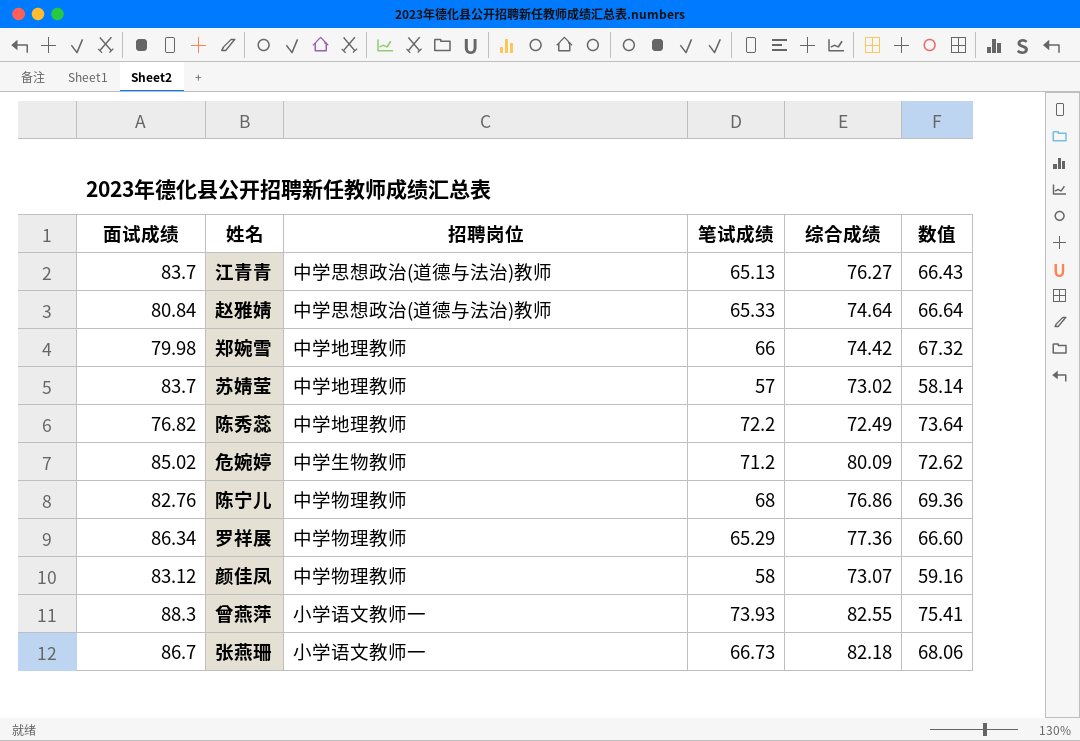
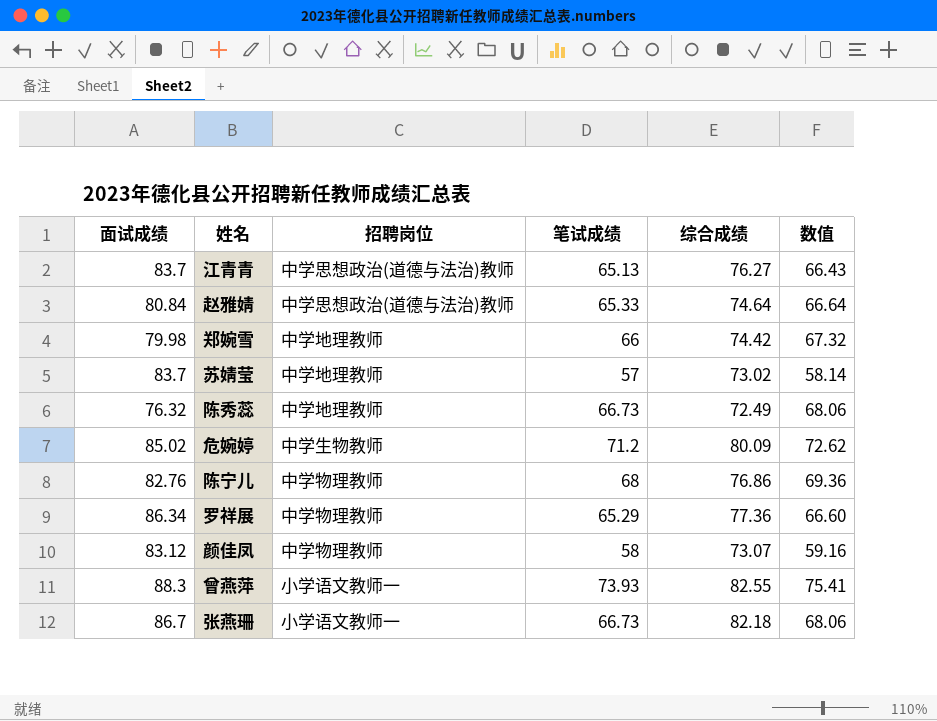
陈秀蕊 | 面试成绩: 76.82 -> 76.32
陈秀蕊 | 笔试成绩: 72.2 -> 66.73
陈秀蕊 | 数值: 73.64 -> 68.06

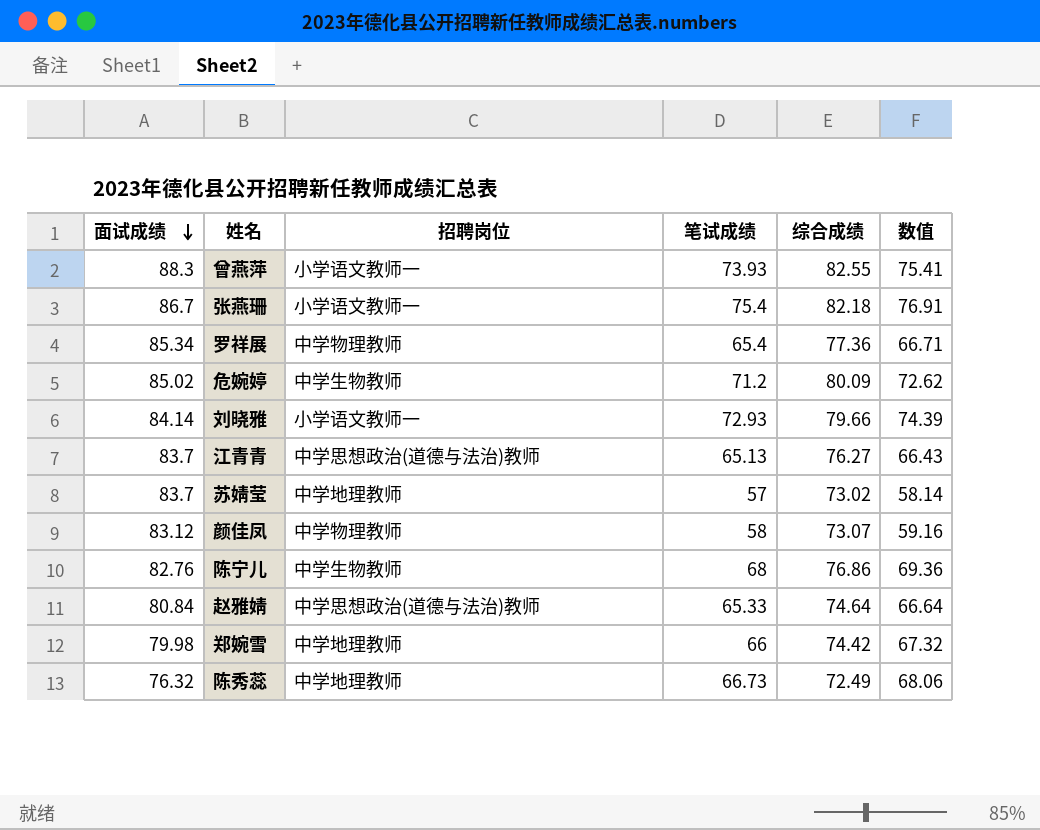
row order: none -> 面试成绩 descending
张燕珊 | 笔试成绩: 66.73 -> 75.4
张燕珊 | 数值: 68.06 -> 76.91
罗祥展 | 面试成绩: 86.34 -> 85.34
罗祥展 | 笔试成绩: 65.29 -> 65.4
罗祥展 | 数值: 66.60 -> 66.71
row 刘晓雅: none -> 84.14 | 小学语文教师一 | 72.93 | 79.66 | 74.39
陈宁儿 | 招聘岗位: 中学物理教师 -> 中学生物教师

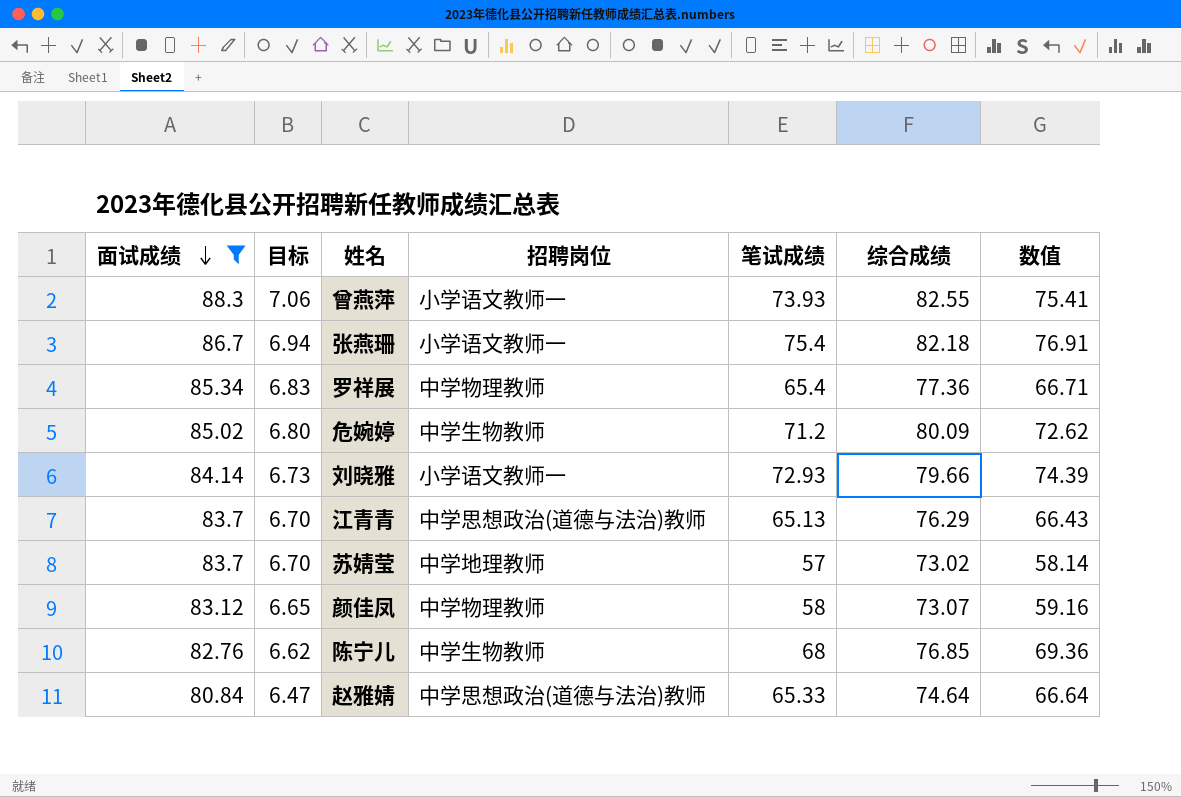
filter: none -> 面试成绩 >= 80.84
column 目标 | formula: none -> [面试成绩] * 0.08
江青青 | 综合成绩: 76.27 -> 76.29
陈宁儿 | 综合成绩: 76.86 -> 76.85

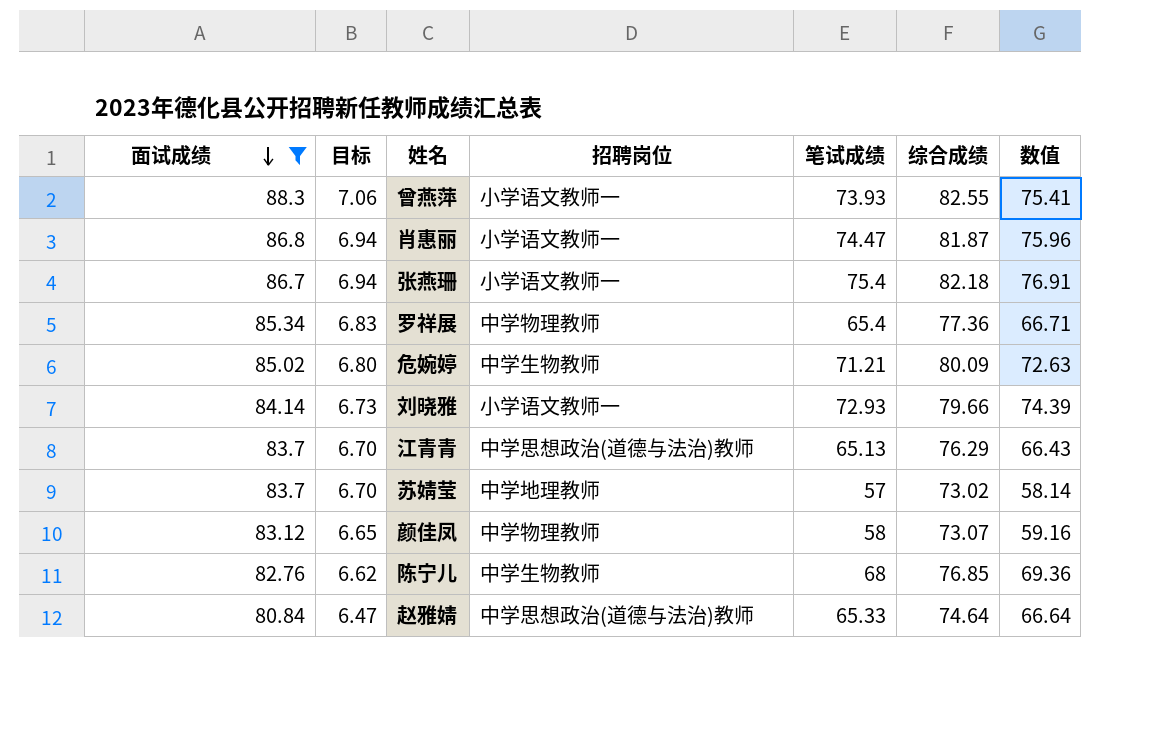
row 肖惠丽: none -> 86.8 | 6.94 | 小学语文教师一 | 74.47 | 81.87 | 75.96
危婉婷 | 笔试成绩: 71.2 -> 71.21
危婉婷 | 数值: 72.62 -> 72.63

